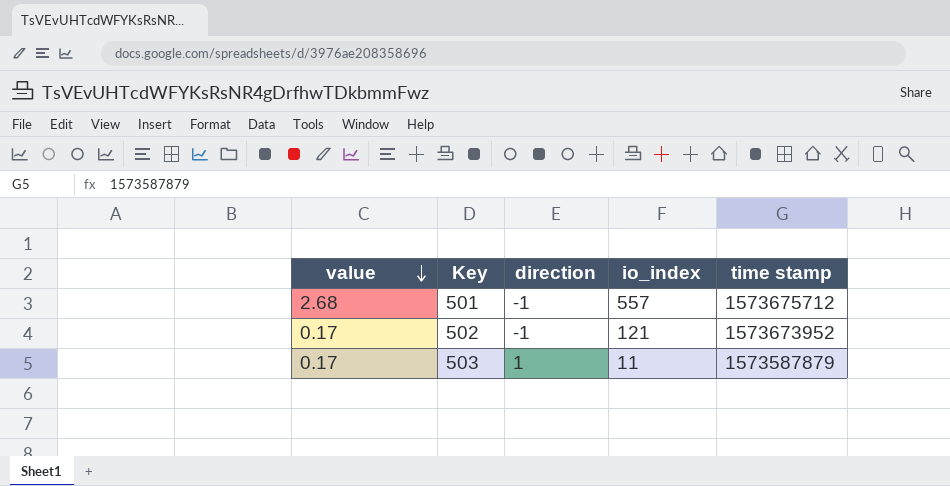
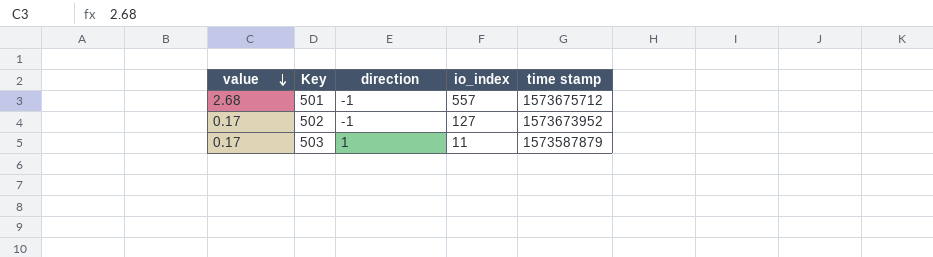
502 | io_index: 121 -> 127

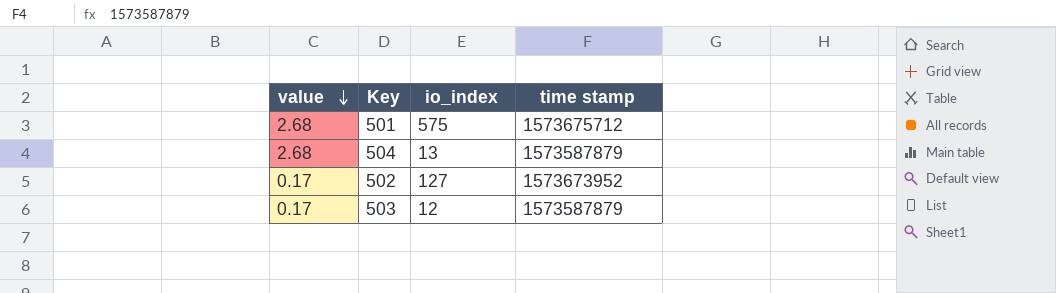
column direction | position: 3 -> none
501 | io_index: 557 -> 575
row 504: none -> 2.68 | 13 | 1573587879
503 | io_index: 11 -> 12

